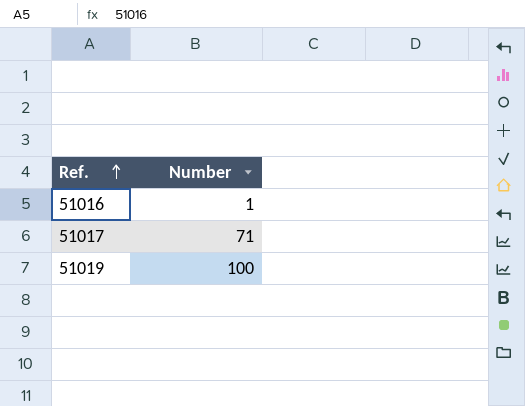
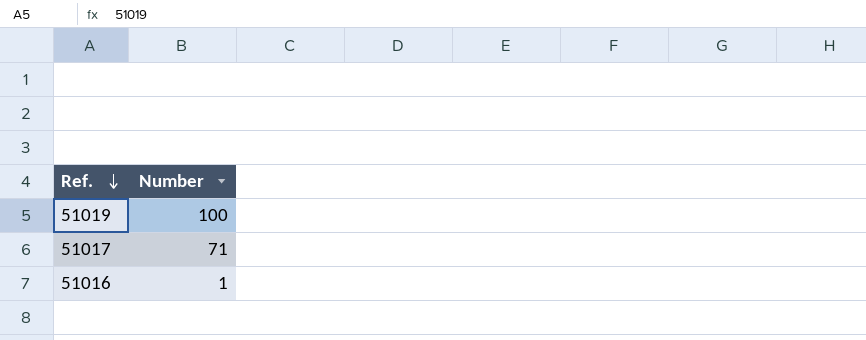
row order: Ref. ascending -> Ref. descending

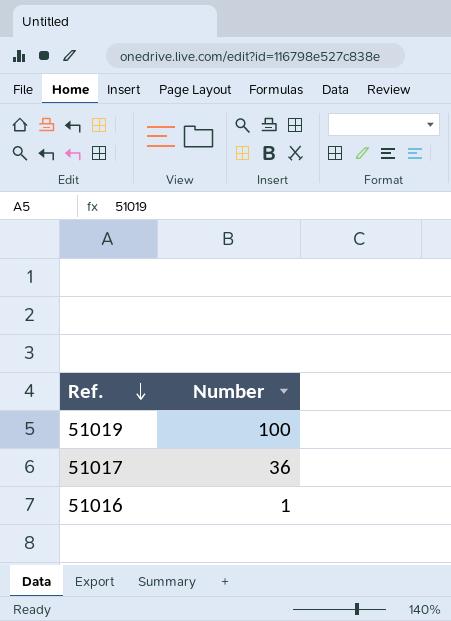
51017 | Number: 71 -> 36

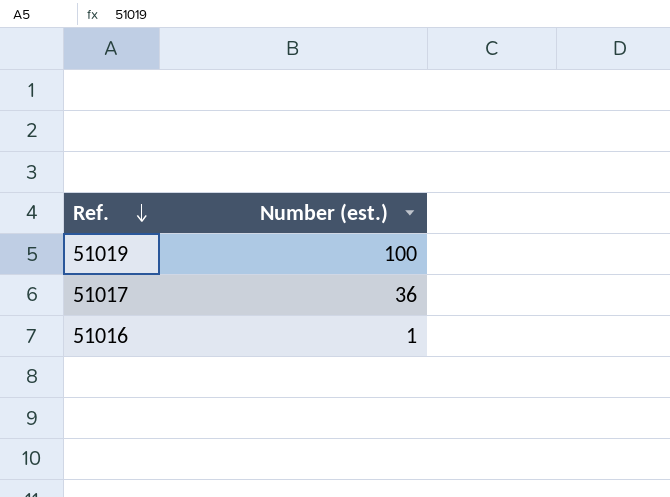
column name: Number -> Number (est.)

